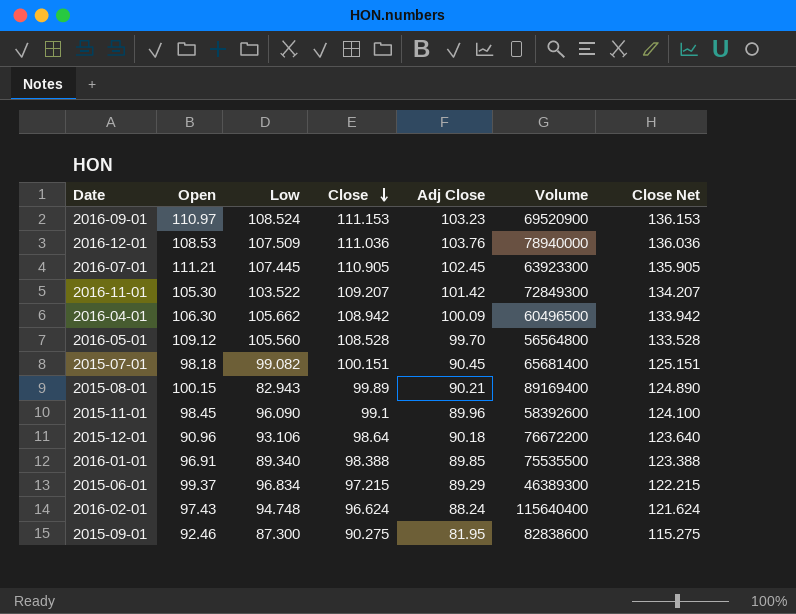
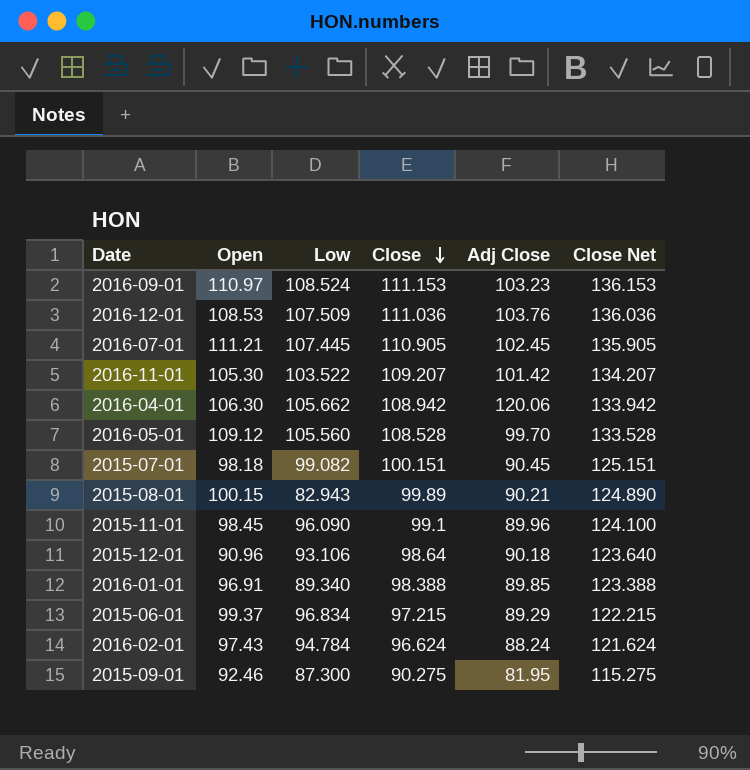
column Volume | position: 6 -> none
2016-04-01 | Adj Close: 100.09 -> 120.06
2016-02-01 | Low: 94.748 -> 94.784

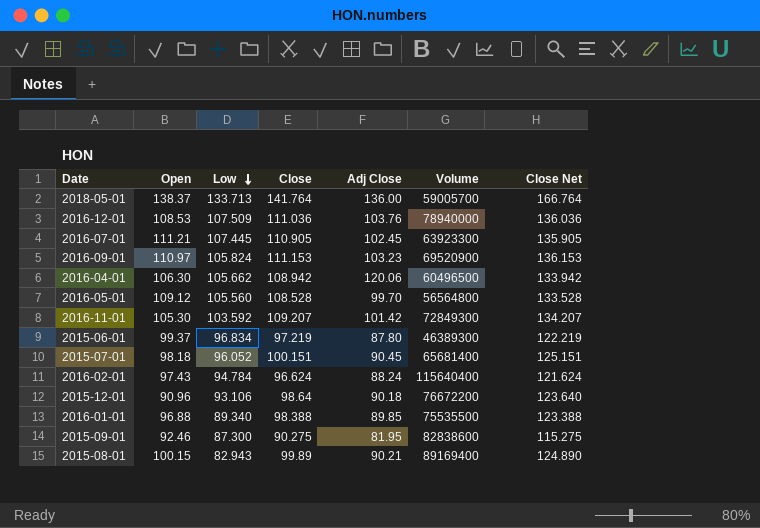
row order: Close descending -> Low descending
column Volume | position: none -> 6
row 2015-11-01: 98.45 | 96.090 | 99.1 | 89.96 | 124.100 -> none
row 2018-05-01: none -> 138.37 | 133.713 | 141.764 | 136.00 | 59005700 | 166.764
2016-09-01 | Low: 108.524 -> 105.824
2016-11-01 | Low: 103.522 -> 103.592
2015-06-01 | Close: 97.215 -> 97.219
2015-06-01 | Adj Close: 89.29 -> 87.80
2015-06-01 | Close Net: 122.215 -> 122.219
2015-07-01 | Low: 99.082 -> 96.052
2016-01-01 | Open: 96.91 -> 96.88

